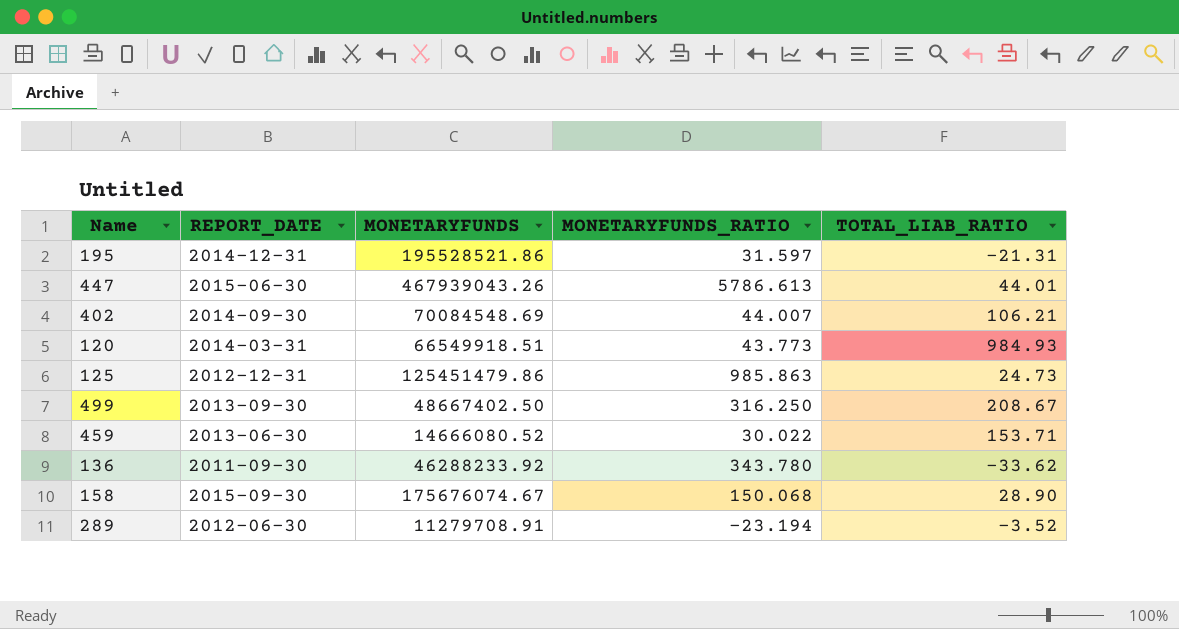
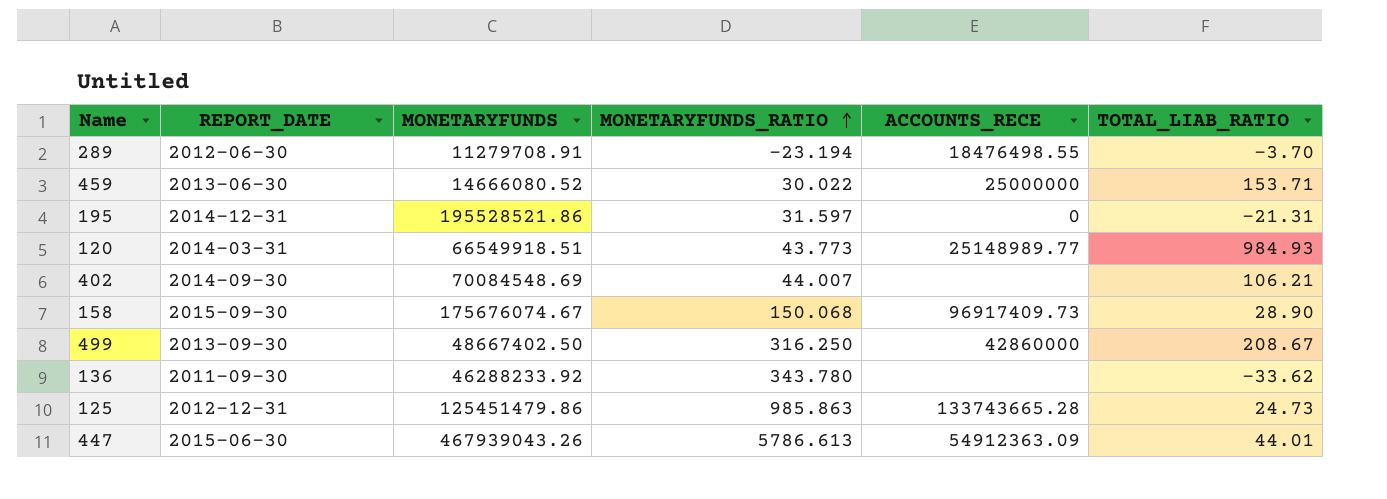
row order: none -> MONETARYFUNDS_RATIO ascending
column ACCOUNTS_RECE | position: none -> 5
289 | TOTAL_LIAB_RATIO: -3.52 -> -3.70

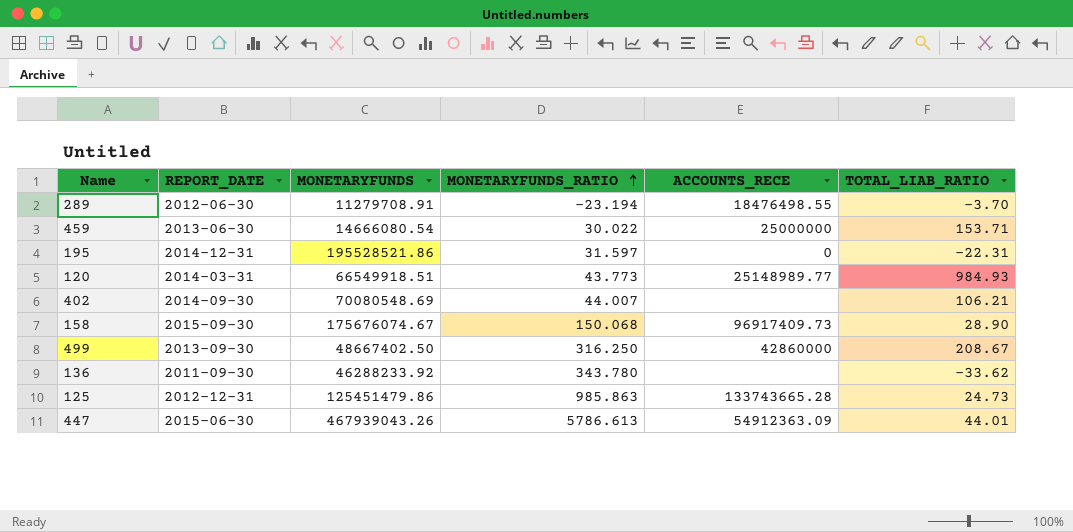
459 | MONETARYFUNDS: 14666080.52 -> 14666080.54
195 | TOTAL_LIAB_RATIO: -21.31 -> -22.31
402 | MONETARYFUNDS: 70084548.69 -> 70080548.69

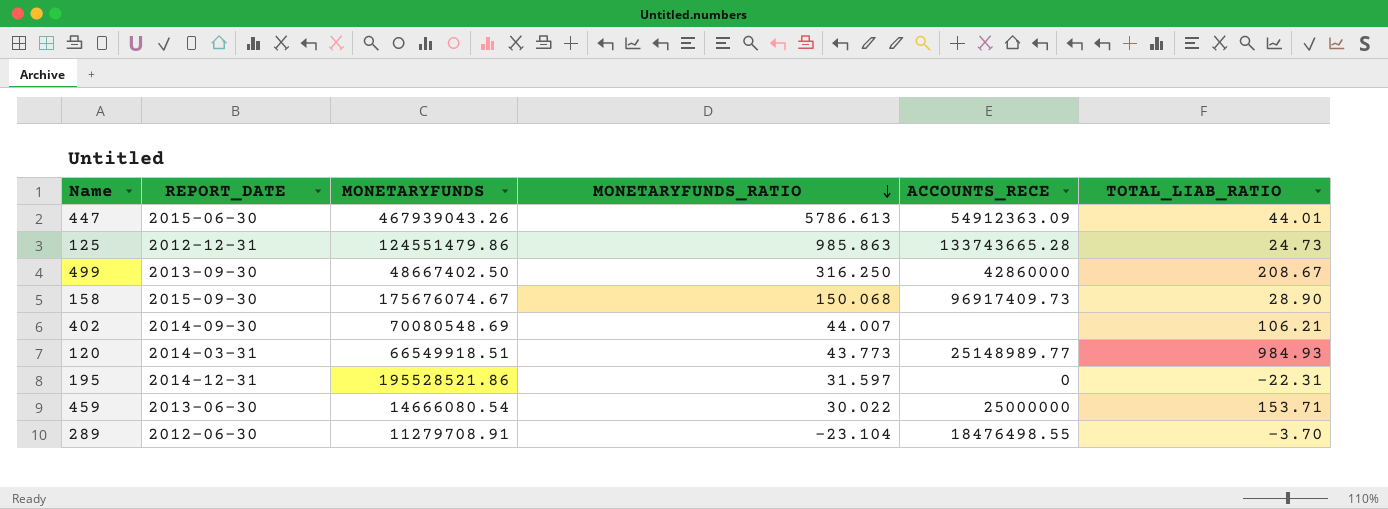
row order: MONETARYFUNDS_RATIO ascending -> MONETARYFUNDS_RATIO descending
row 136: 2011-09-30 | 46288233.92 | 343.780 | none | -33.62 -> none
125 | MONETARYFUNDS: 125451479.86 -> 124551479.86
289 | MONETARYFUNDS_RATIO: -23.194 -> -23.104

